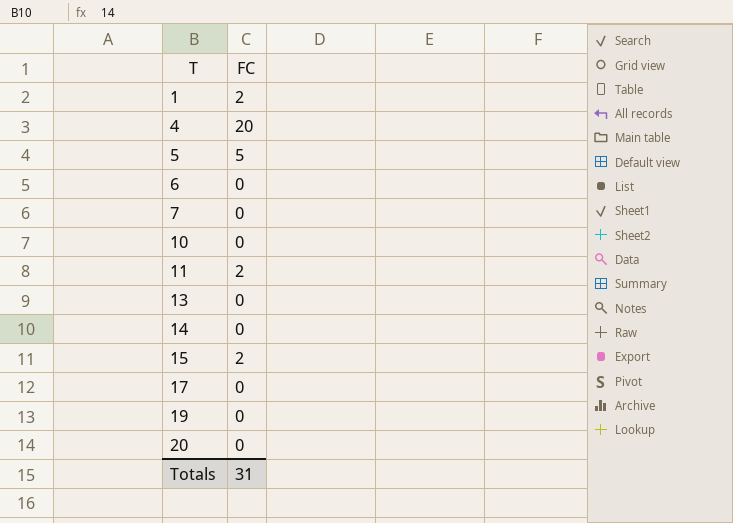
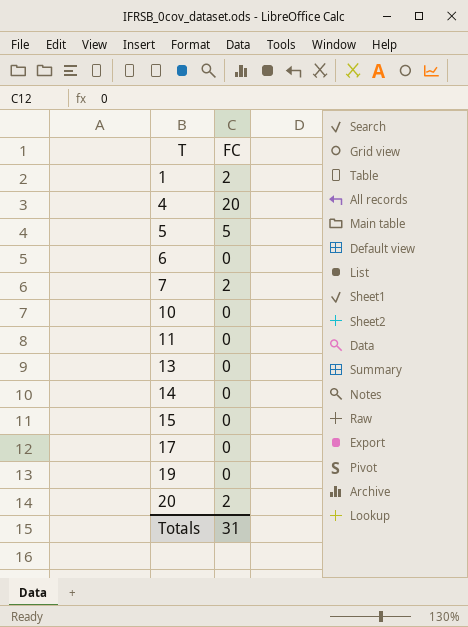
7 | FC: 0 -> 2
11 | FC: 2 -> 0
15 | FC: 2 -> 0
20 | FC: 0 -> 2

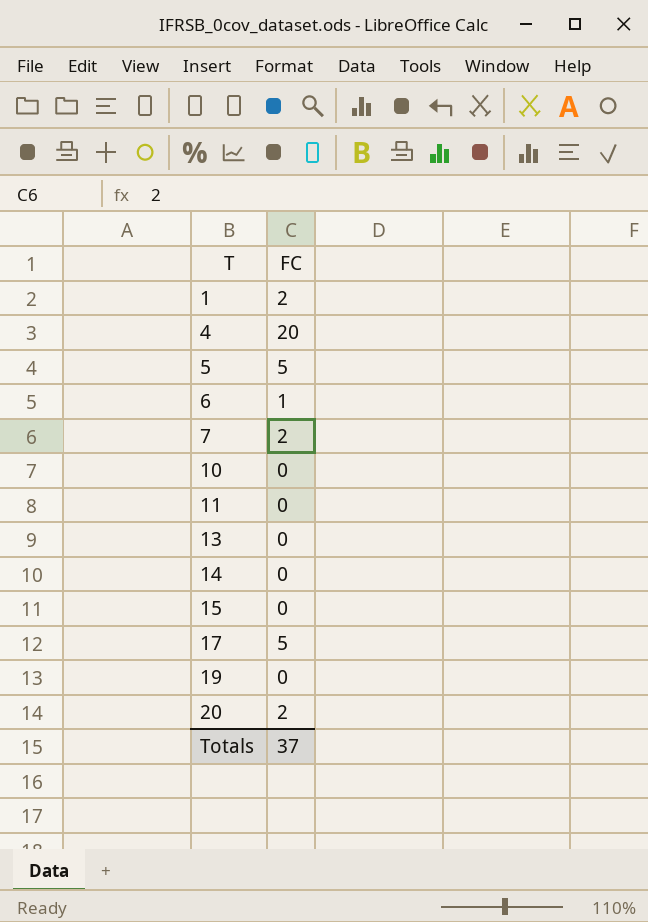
6 | FC: 0 -> 1
17 | FC: 0 -> 5
Totals | FC: 31 -> 37

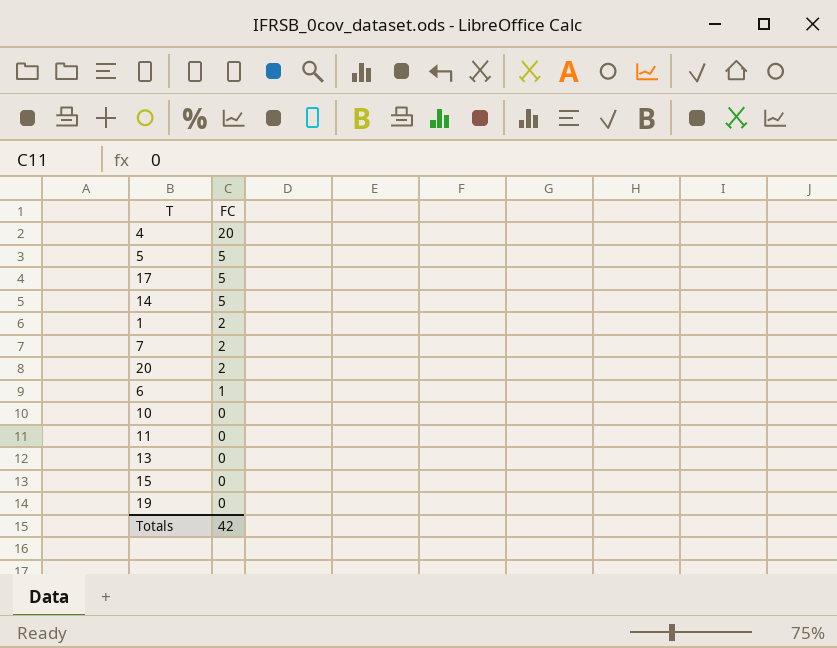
row order: T ascending -> FC descending
14 | FC: 0 -> 5
Totals | FC: 37 -> 42

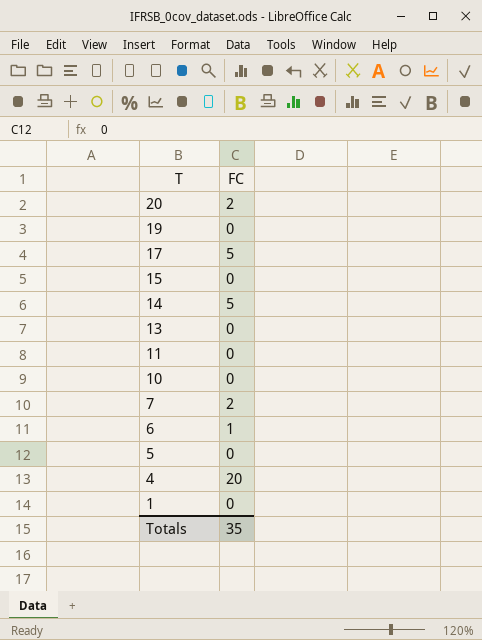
row order: FC descending -> T descending
5 | FC: 5 -> 0
1 | FC: 2 -> 0
Totals | FC: 42 -> 35

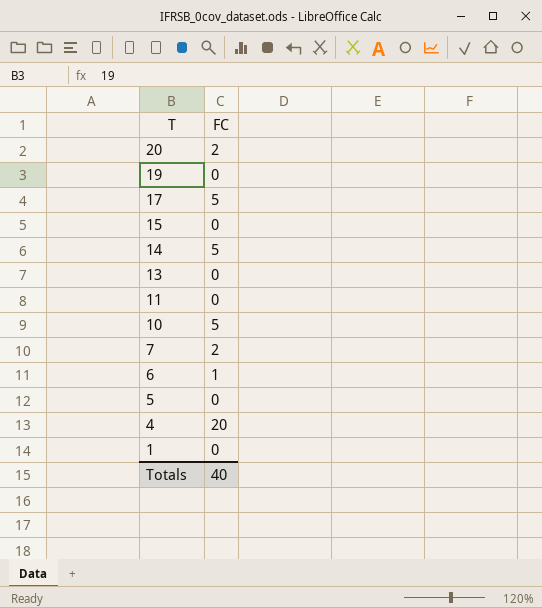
10 | FC: 0 -> 5
Totals | FC: 35 -> 40

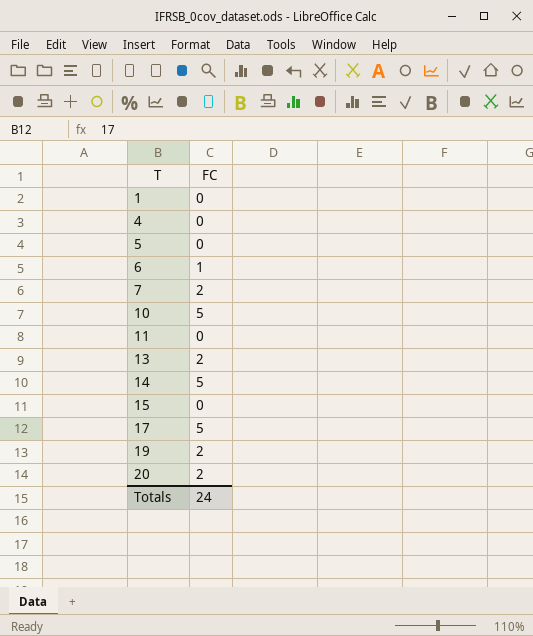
row order: T descending -> T ascending
4 | FC: 20 -> 0
13 | FC: 0 -> 2
19 | FC: 0 -> 2
Totals | FC: 40 -> 24

